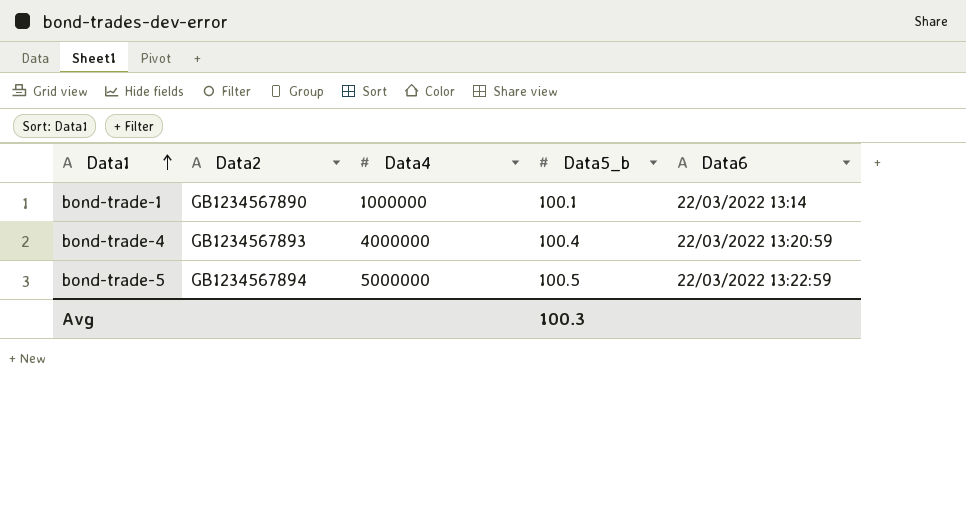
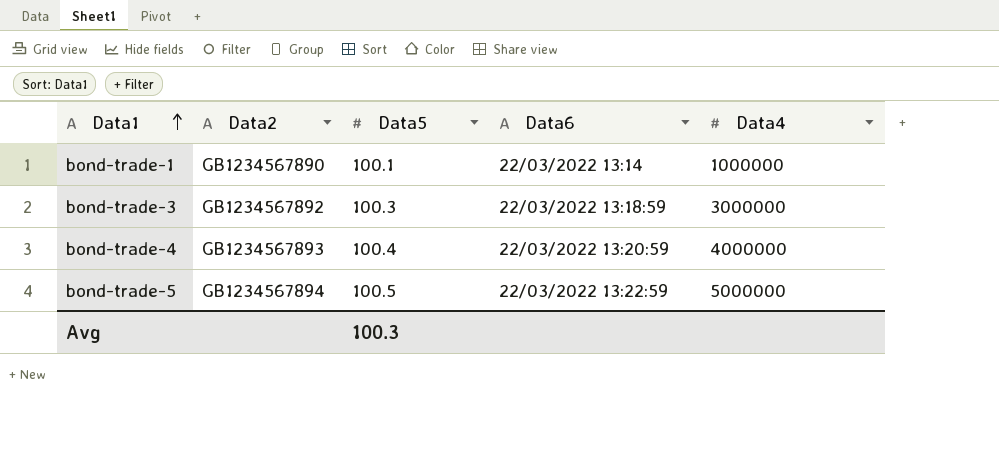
column name: Data5_b -> Data5
column Data4 | position: 3 -> 5
row bond-trade-3: none -> GB1234567892 | 100.3 | 22/03/2022 13:18:59 | 3000000

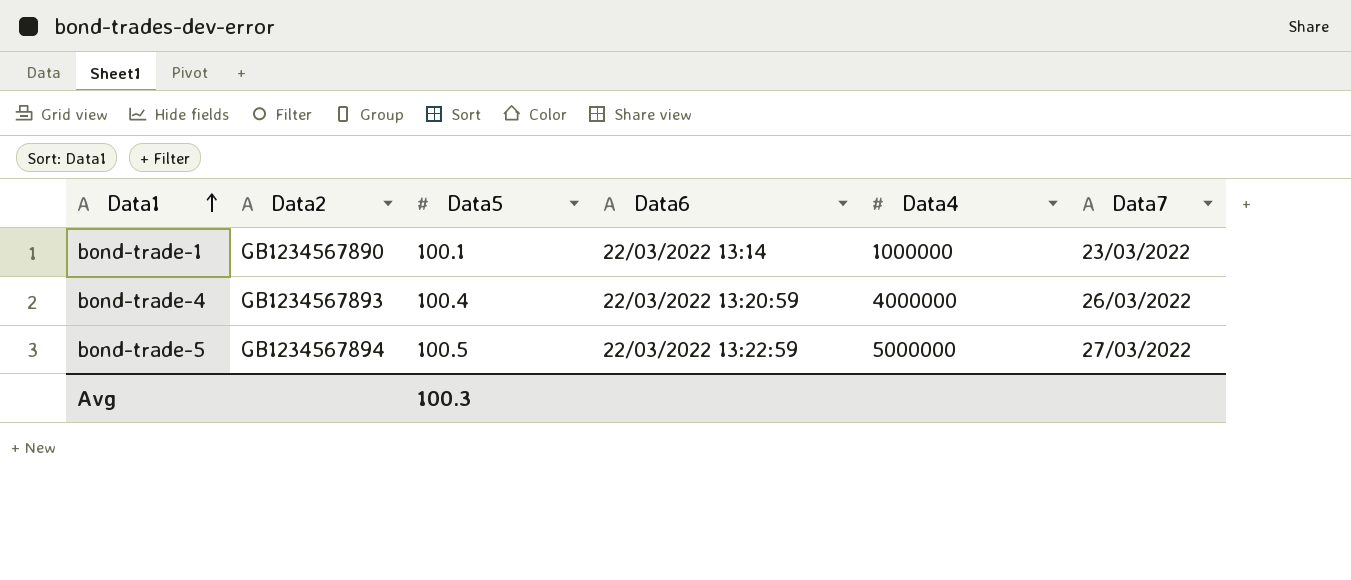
column Data7 | position: none -> 6
row bond-trade-3: GB1234567892 | 100.3 | 22/03/2022 13:18:59 | 3000000 -> none

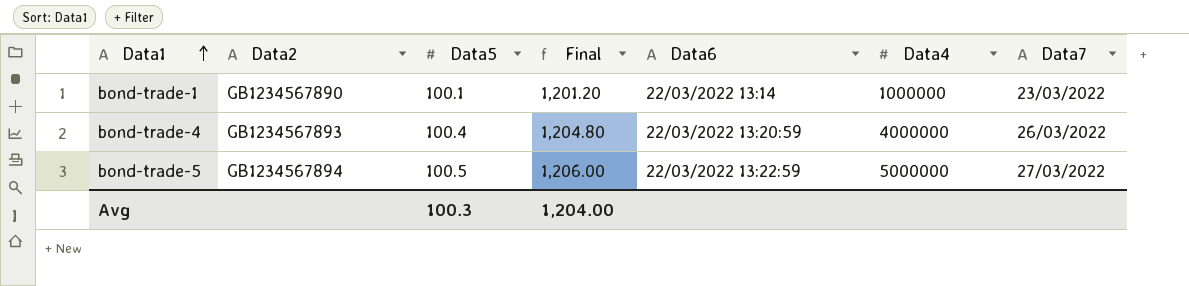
column Final | formula: none -> [Data5] * 12

